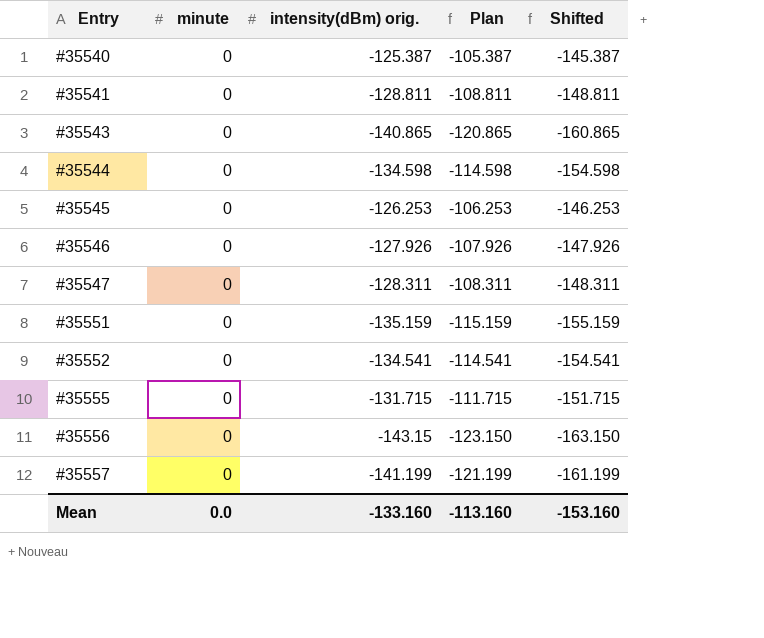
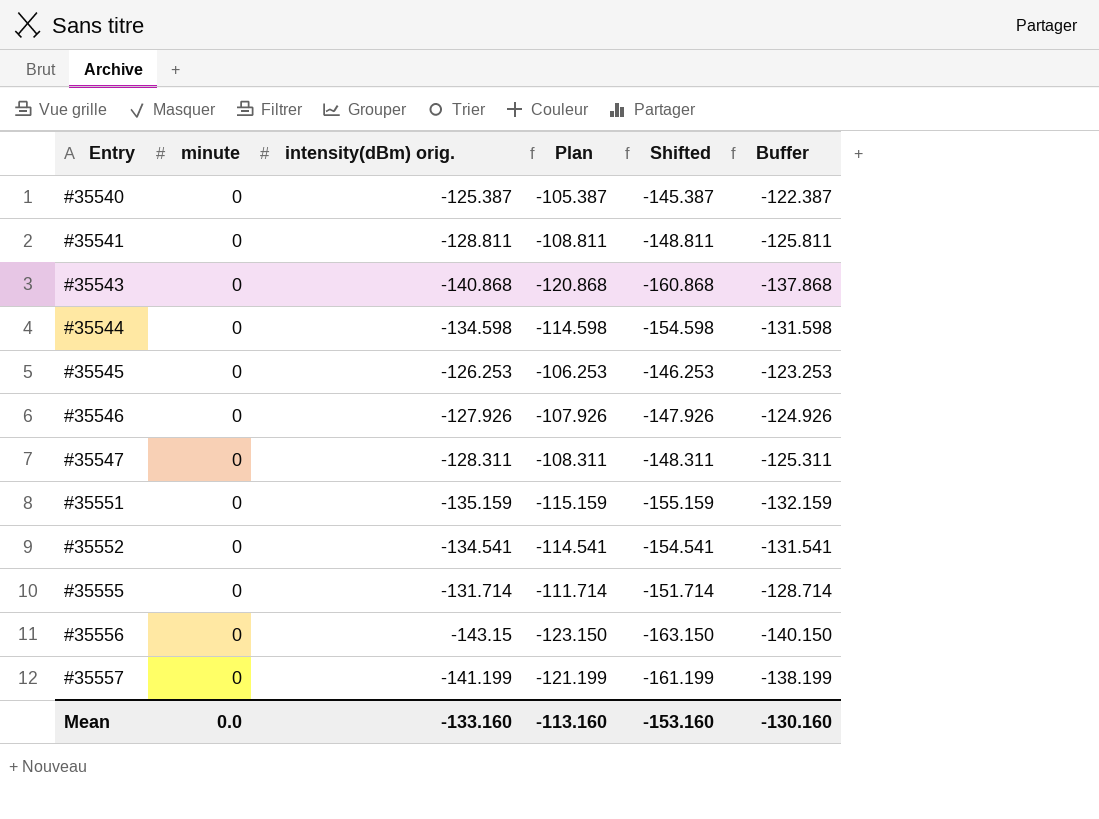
column Buffer | formula: none -> [intensity(dBm) orig.] + 3
#35543 | intensity(dBm) orig.: -140.865 -> -140.868
#35543 | Plan: -120.865 -> -120.868
#35543 | Shifted: -160.865 -> -160.868
#35555 | intensity(dBm) orig.: -131.715 -> -131.714
#35555 | Plan: -111.715 -> -111.714
#35555 | Shifted: -151.715 -> -151.714

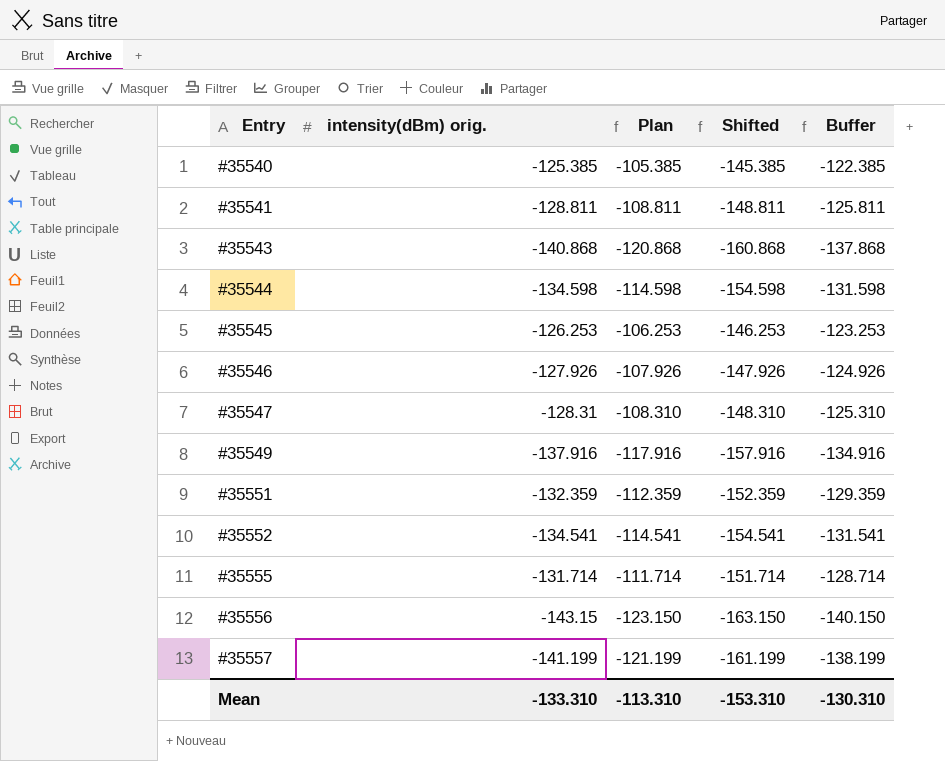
column minute | position: 2 -> none
#35540 | intensity(dBm) orig.: -125.387 -> -125.385
#35540 | Plan: -105.387 -> -105.385
#35540 | Shifted: -145.387 -> -145.385
#35540 | Buffer: -122.387 -> -122.385
#35547 | intensity(dBm) orig.: -128.311 -> -128.31
#35547 | Plan: -108.311 -> -108.310
#35547 | Shifted: -148.311 -> -148.310
#35547 | Buffer: -125.311 -> -125.310
row #35549: none -> -137.916 | -117.916 | -157.916 | -134.916
#35551 | intensity(dBm) orig.: -135.159 -> -132.359
#35551 | Plan: -115.159 -> -112.359
#35551 | Shifted: -155.159 -> -152.359
#35551 | Buffer: -132.159 -> -129.359
Mean | intensity(dBm) orig.: -133.160 -> -133.310
Mean | Plan: -113.160 -> -113.310
Mean | Shifted: -153.160 -> -153.310
Mean | Buffer: -130.160 -> -130.310

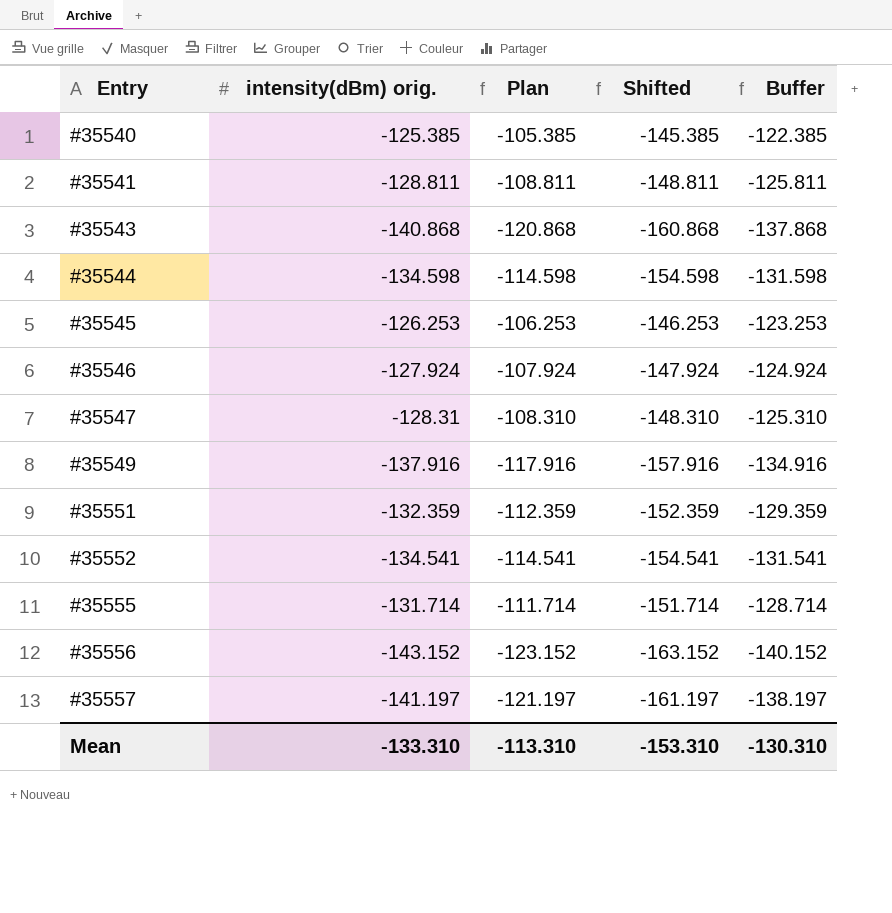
#35546 | intensity(dBm) orig.: -127.926 -> -127.924
#35546 | Plan: -107.926 -> -107.924
#35546 | Shifted: -147.926 -> -147.924
#35546 | Buffer: -124.926 -> -124.924
#35556 | intensity(dBm) orig.: -143.15 -> -143.152
#35556 | Plan: -123.150 -> -123.152
#35556 | Shifted: -163.150 -> -163.152
#35556 | Buffer: -140.150 -> -140.152
#35557 | intensity(dBm) orig.: -141.199 -> -141.197
#35557 | Plan: -121.199 -> -121.197
#35557 | Shifted: -161.199 -> -161.197
#35557 | Buffer: -138.199 -> -138.197

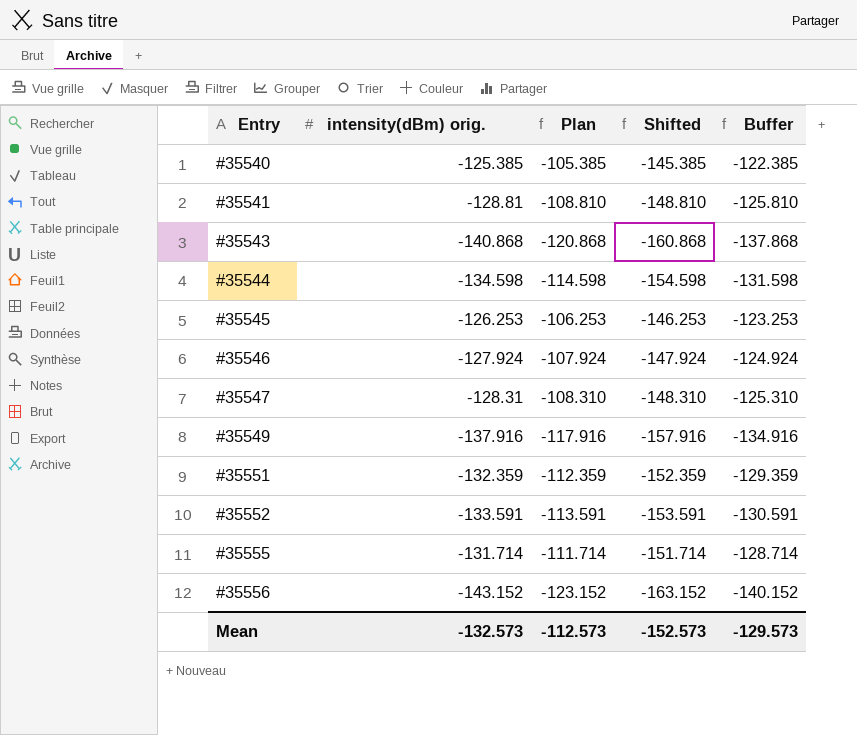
row #35557: -141.197 | -121.197 | -161.197 | -138.197 -> none
#35541 | intensity(dBm) orig.: -128.811 -> -128.81
#35541 | Plan: -108.811 -> -108.810
#35541 | Shifted: -148.811 -> -148.810
#35541 | Buffer: -125.811 -> -125.810
#35552 | intensity(dBm) orig.: -134.541 -> -133.591
#35552 | Plan: -114.541 -> -113.591
#35552 | Shifted: -154.541 -> -153.591
#35552 | Buffer: -131.541 -> -130.591
Mean | intensity(dBm) orig.: -133.310 -> -132.573
Mean | Plan: -113.310 -> -112.573
Mean | Shifted: -153.310 -> -152.573
Mean | Buffer: -130.310 -> -129.573

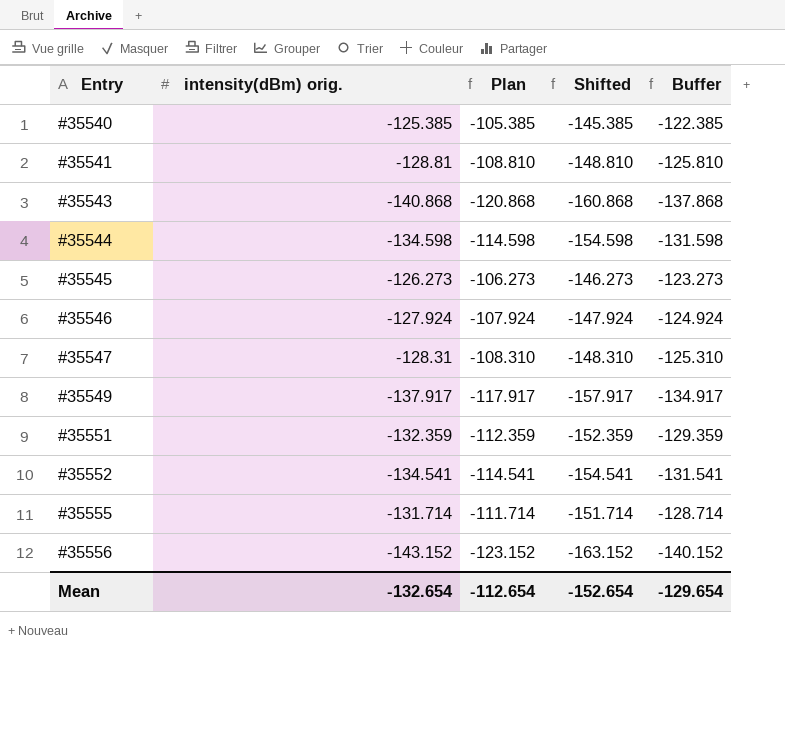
#35545 | intensity(dBm) orig.: -126.253 -> -126.273
#35545 | Plan: -106.253 -> -106.273
#35545 | Shifted: -146.253 -> -146.273
#35545 | Buffer: -123.253 -> -123.273
#35549 | intensity(dBm) orig.: -137.916 -> -137.917
#35549 | Plan: -117.916 -> -117.917
#35549 | Shifted: -157.916 -> -157.917
#35549 | Buffer: -134.916 -> -134.917
#35552 | intensity(dBm) orig.: -133.591 -> -134.541
#35552 | Plan: -113.591 -> -114.541
#35552 | Shifted: -153.591 -> -154.541
#35552 | Buffer: -130.591 -> -131.541
Mean | intensity(dBm) orig.: -132.573 -> -132.654
Mean | Plan: -112.573 -> -112.654
Mean | Shifted: -152.573 -> -152.654
Mean | Buffer: -129.573 -> -129.654

